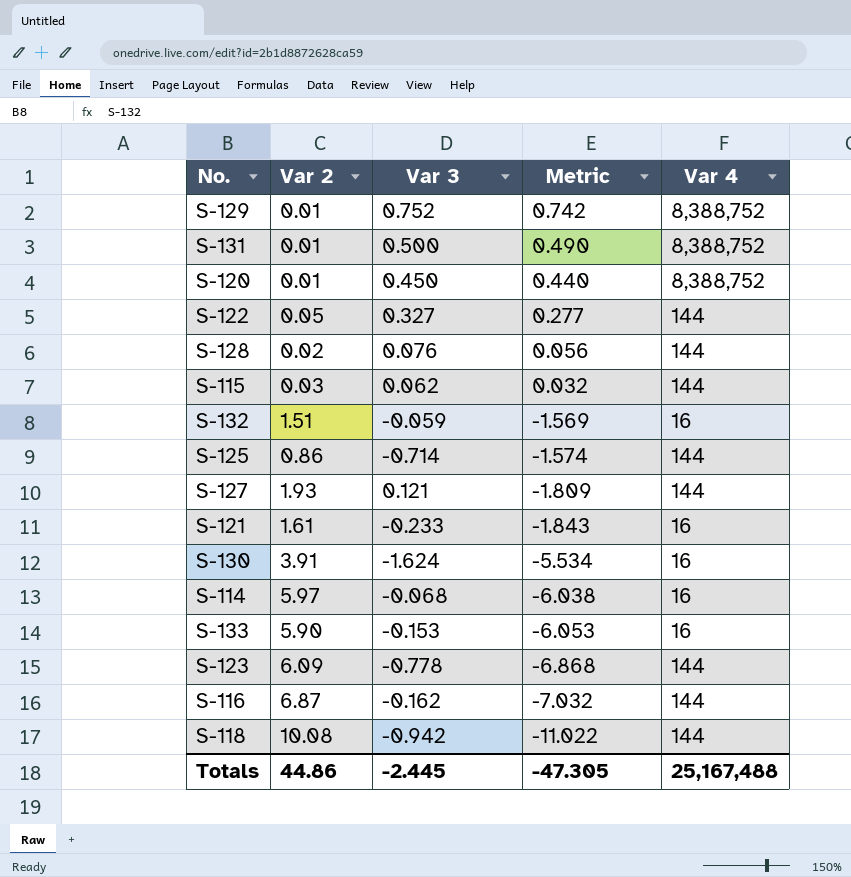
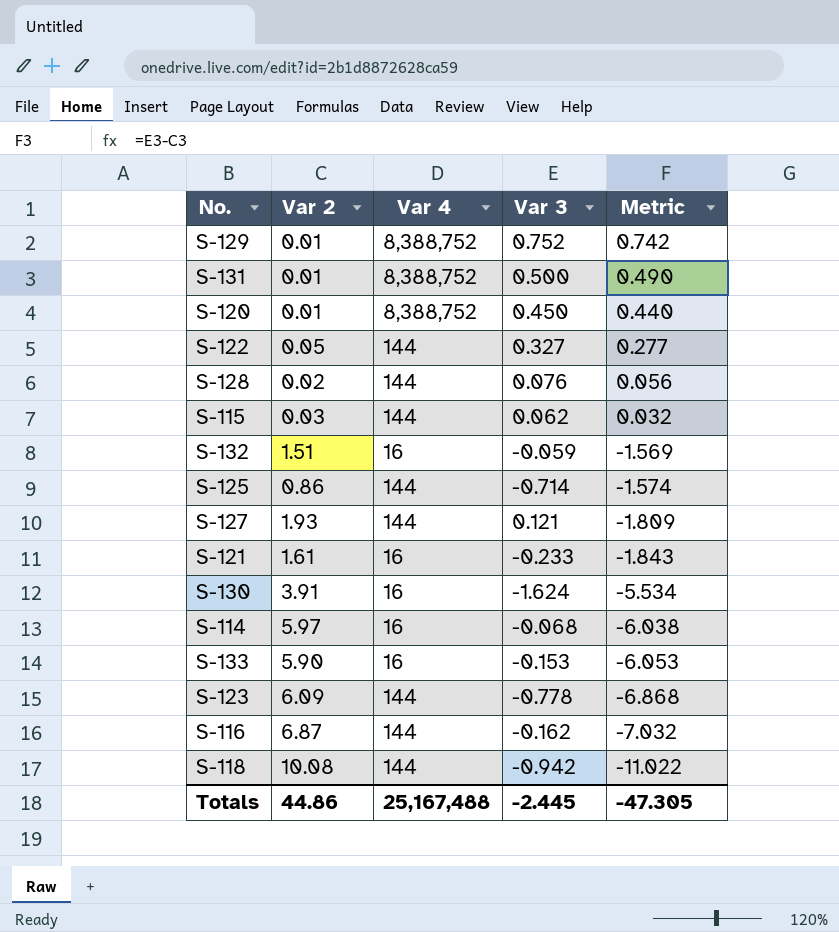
column Var 4 | position: 5 -> 3

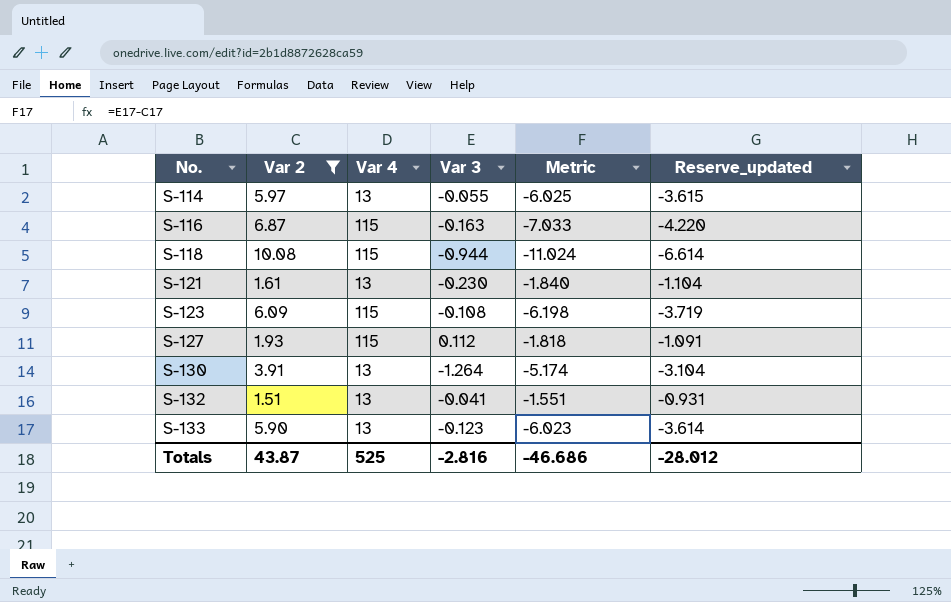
filter: none -> Var 2 >= 1.51
row order: Metric descending -> No. ascending
column Reserve_updated | formula: none -> [Metric] * 0.6
S-114 | Var 4: 16 -> 13
S-114 | Var 3: -0.068 -> -0.055
S-114 | Metric: -6.038 -> -6.025
S-116 | Var 4: 144 -> 115
S-116 | Var 3: -0.162 -> -0.163
S-116 | Metric: -7.032 -> -7.033
S-118 | Var 4: 144 -> 115
S-118 | Var 3: -0.942 -> -0.944
S-118 | Metric: -11.022 -> -11.024
S-121 | Var 4: 16 -> 13
S-121 | Var 3: -0.233 -> -0.230
S-121 | Metric: -1.843 -> -1.840
S-123 | Var 4: 144 -> 115
S-123 | Var 3: -0.778 -> -0.108
S-123 | Metric: -6.868 -> -6.198
S-127 | Var 4: 144 -> 115
S-127 | Var 3: 0.121 -> 0.112
S-127 | Metric: -1.809 -> -1.818
S-130 | Var 4: 16 -> 13
S-130 | Var 3: -1.624 -> -1.264
S-130 | Metric: -5.534 -> -5.174
S-132 | Var 4: 16 -> 13
S-132 | Var 3: -0.059 -> -0.041
S-132 | Metric: -1.569 -> -1.551
S-133 | Var 4: 16 -> 13
S-133 | Var 3: -0.153 -> -0.123
S-133 | Metric: -6.053 -> -6.023
Totals | Var 2: 44.86 -> 43.87
Totals | Var 4: 25,167,488 -> 525
Totals | Var 3: -2.445 -> -2.816
Totals | Metric: -47.305 -> -46.686

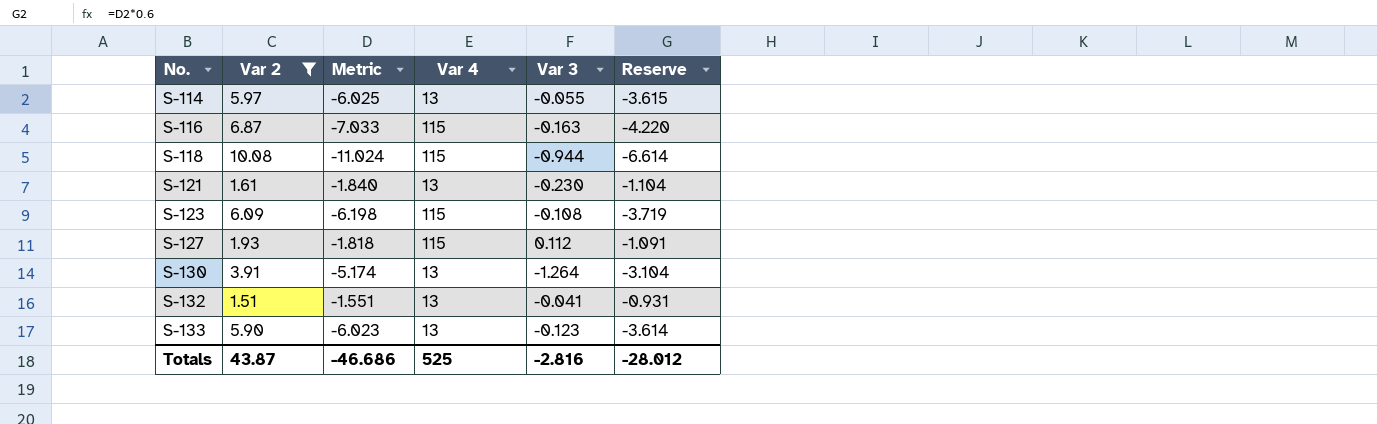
column Metric | position: 5 -> 3
column name: Reserve_updated -> Reserve

